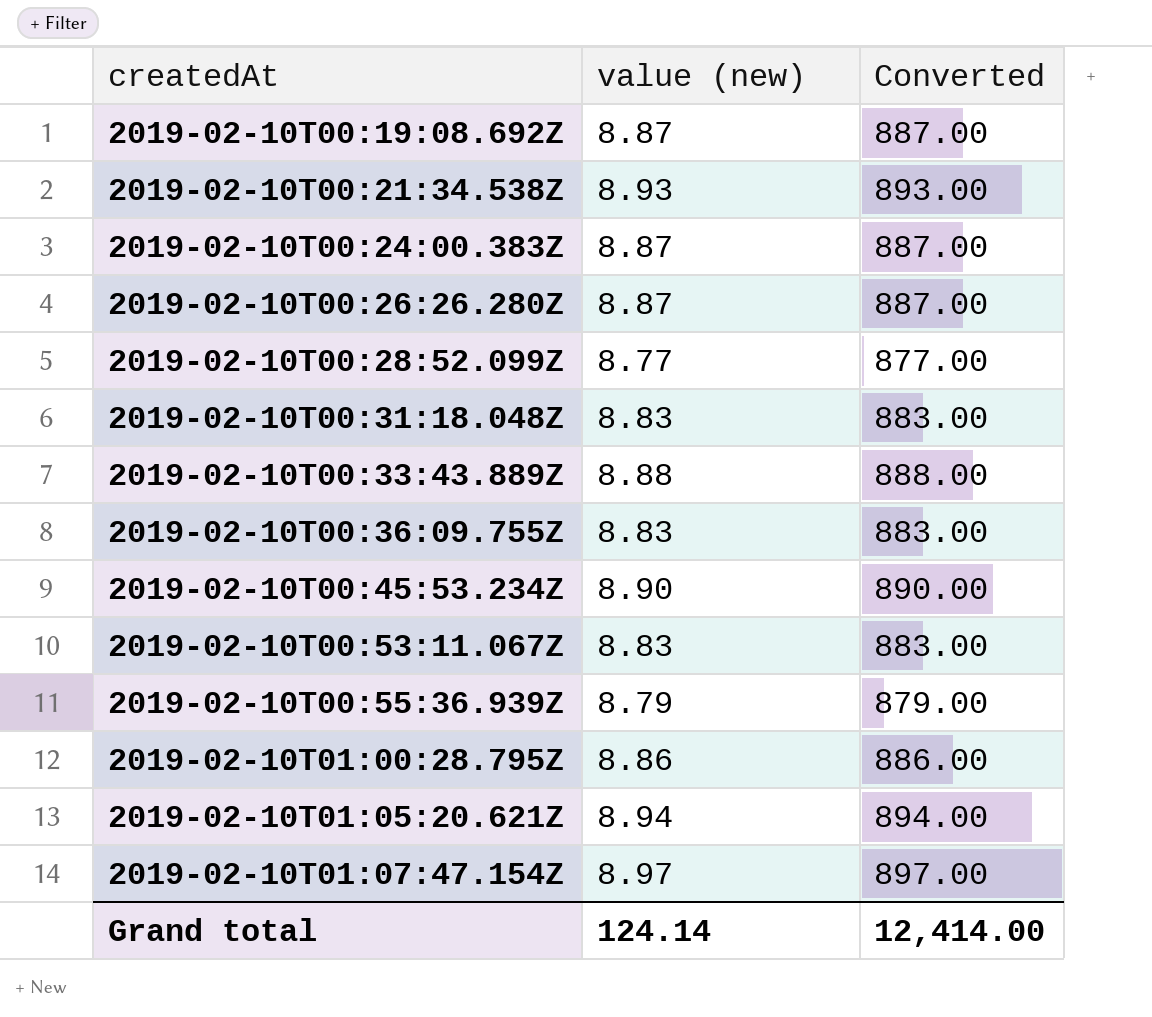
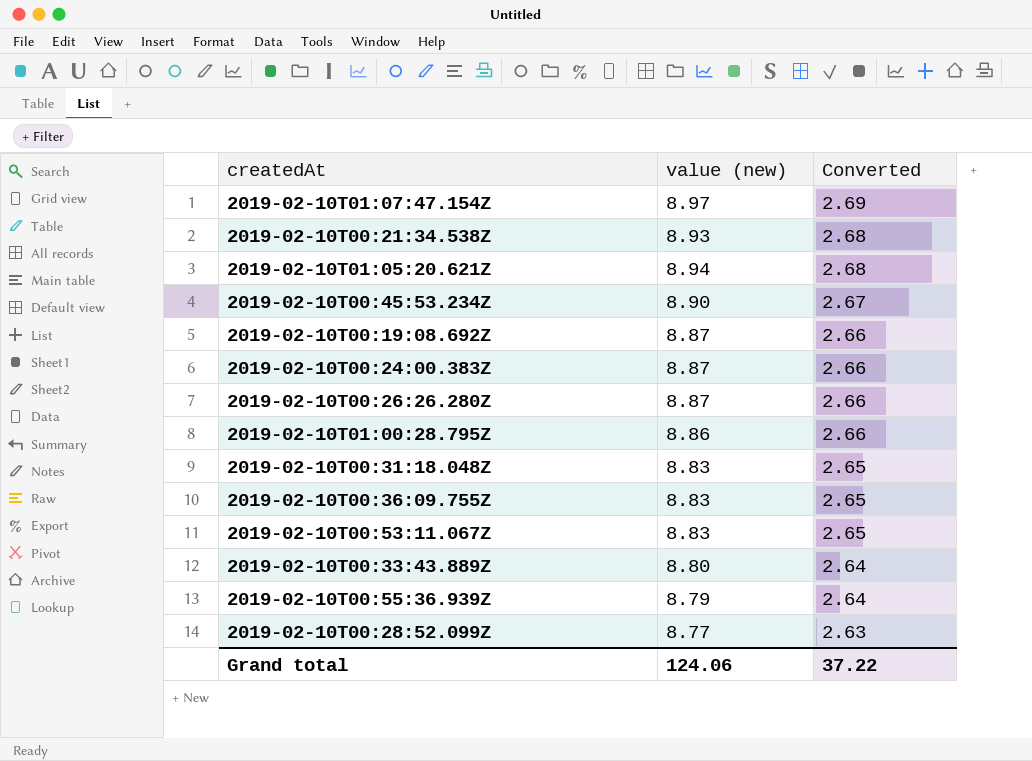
row order: createdAt ascending -> Converted descending
column Converted | formula: [value (new)] * 100 -> [value (new)] * 0.3
2019-02-10T00:33:43.889Z | value (new): 8.88 -> 8.80
Grand total | value (new): 124.14 -> 124.06
Grand total | Converted: 12,414.00 -> 37.22

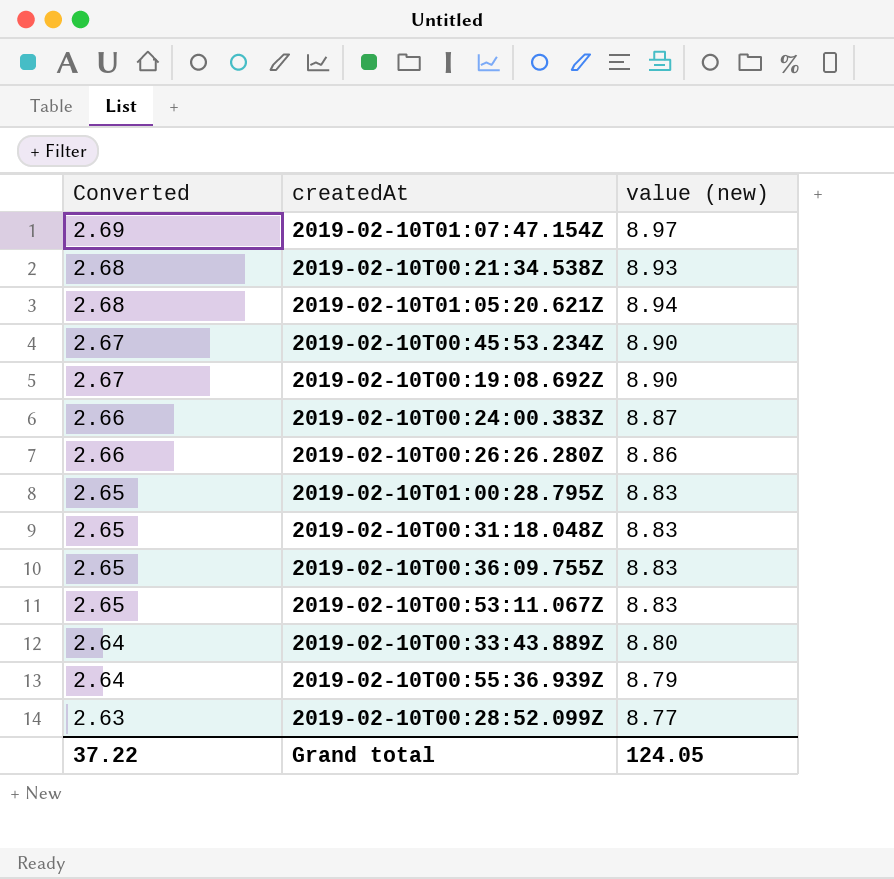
column Converted | position: 3 -> 1
2019-02-10T00:19:08.692Z | Converted: 2.66 -> 2.67
2019-02-10T00:19:08.692Z | value (new): 8.87 -> 8.90
2019-02-10T00:26:26.280Z | value (new): 8.87 -> 8.86
2019-02-10T01:00:28.795Z | Converted: 2.66 -> 2.65
2019-02-10T01:00:28.795Z | value (new): 8.86 -> 8.83
Grand total | value (new): 124.06 -> 124.05

